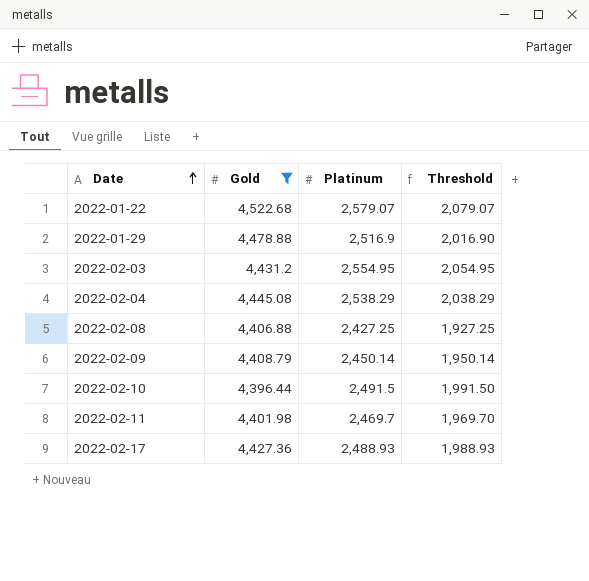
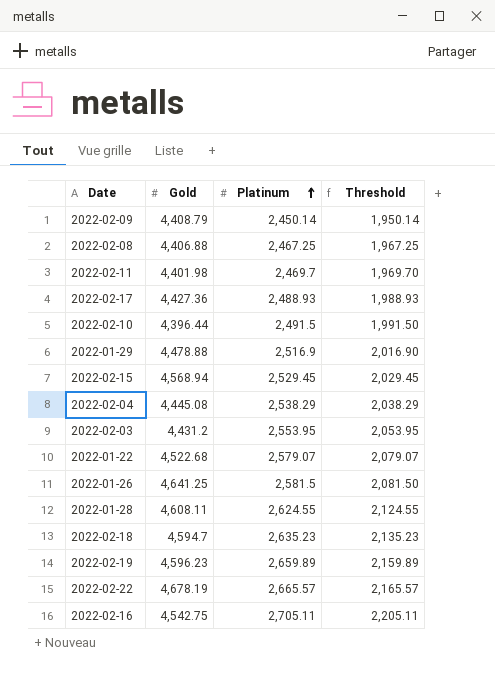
filter: Gold <= 4,522.68 -> none
row order: Date ascending -> Platinum ascending
2022-02-08 | Platinum: 2,427.25 -> 2,467.25
2022-02-08 | Threshold: 1,927.25 -> 1,967.25
2022-02-03 | Platinum: 2,554.95 -> 2,553.95
2022-02-03 | Threshold: 2,054.95 -> 2,053.95

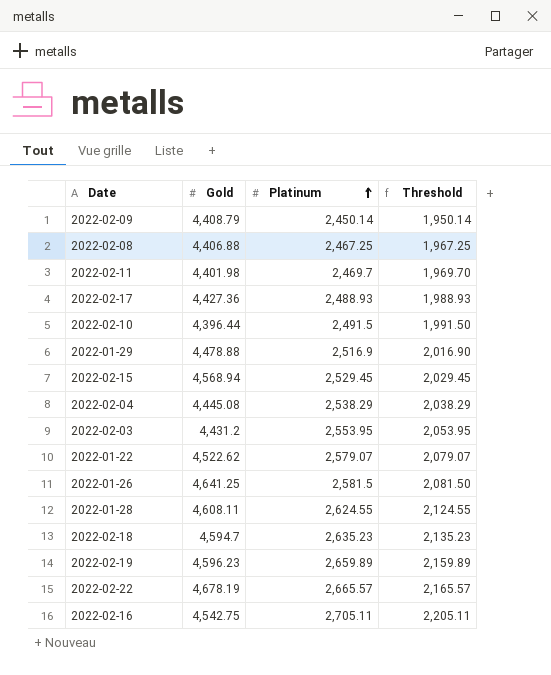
2022-01-22 | Gold: 4,522.68 -> 4,522.62

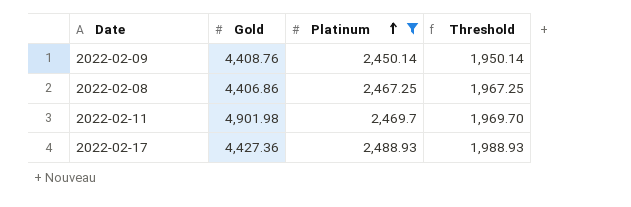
filter: none -> Platinum <= 2,488.93
2022-02-09 | Gold: 4,408.79 -> 4,408.76
2022-02-08 | Gold: 4,406.88 -> 4,406.86
2022-02-11 | Gold: 4,401.98 -> 4,901.98

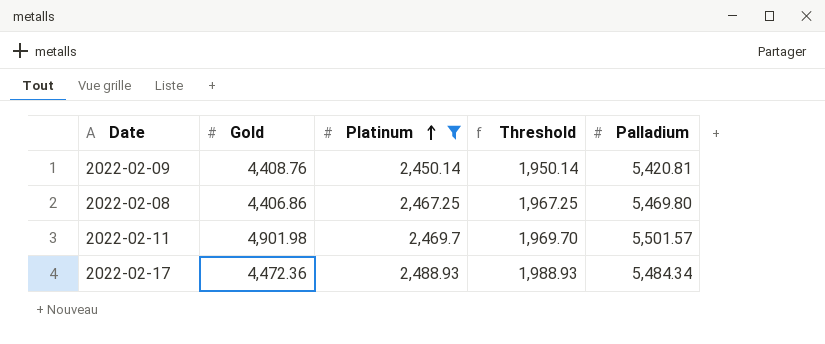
column Palladium | position: none -> 5
2022-02-17 | Gold: 4,427.36 -> 4,472.36

